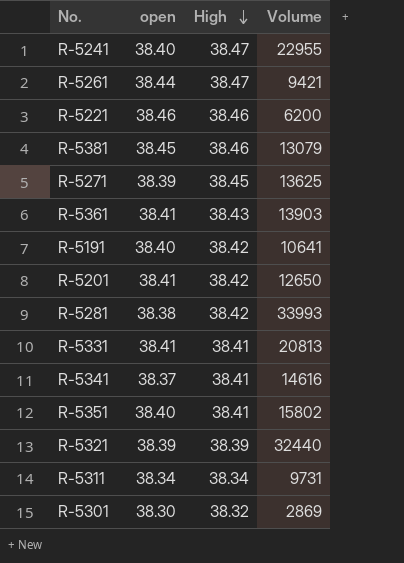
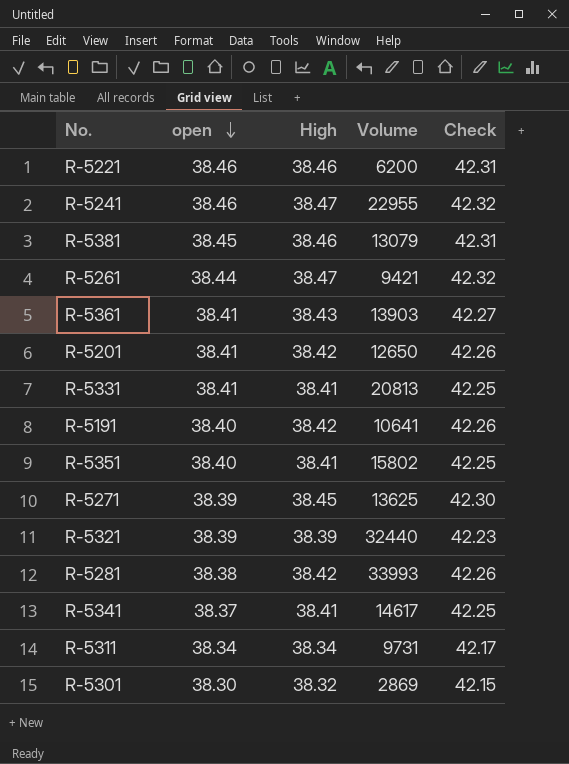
row order: High descending -> open descending
column Check | formula: none -> [High] * 1.1
R-5241 | open: 38.40 -> 38.46
R-5341 | Volume: 14616 -> 14617

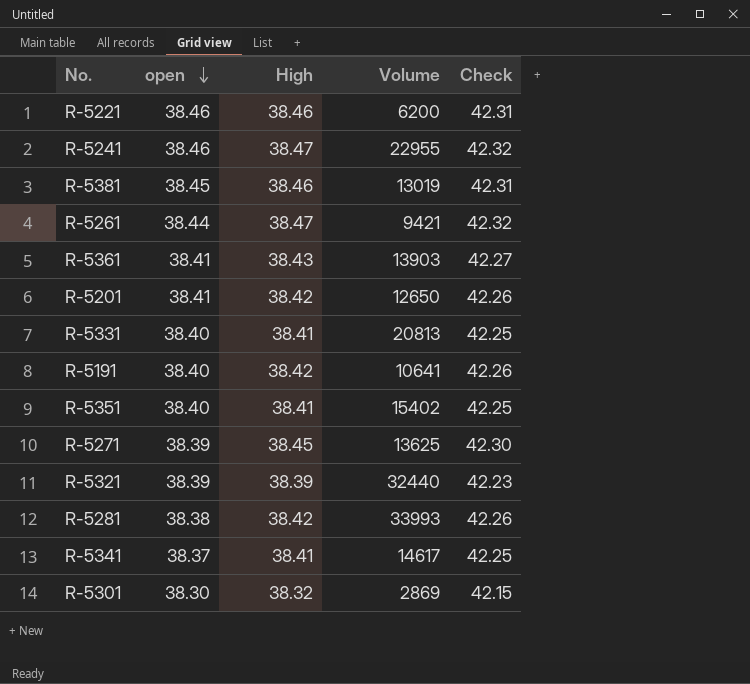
row R-5311: 38.34 | 38.34 | 9731 | 42.17 -> none
R-5381 | Volume: 13079 -> 13019
R-5331 | open: 38.41 -> 38.40
R-5351 | Volume: 15802 -> 15402

